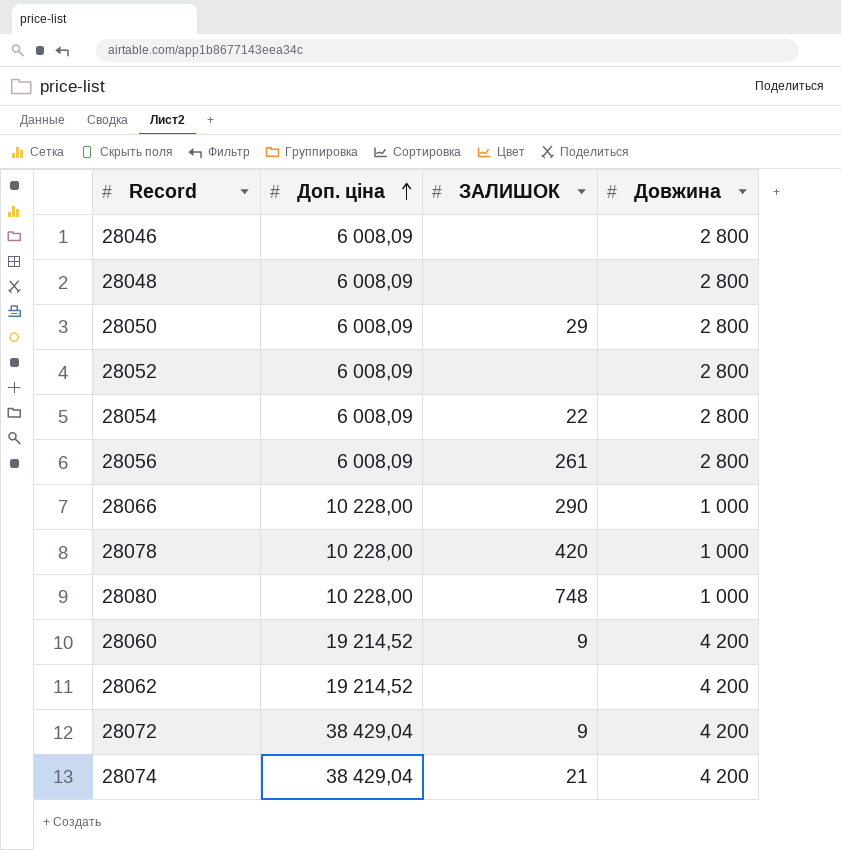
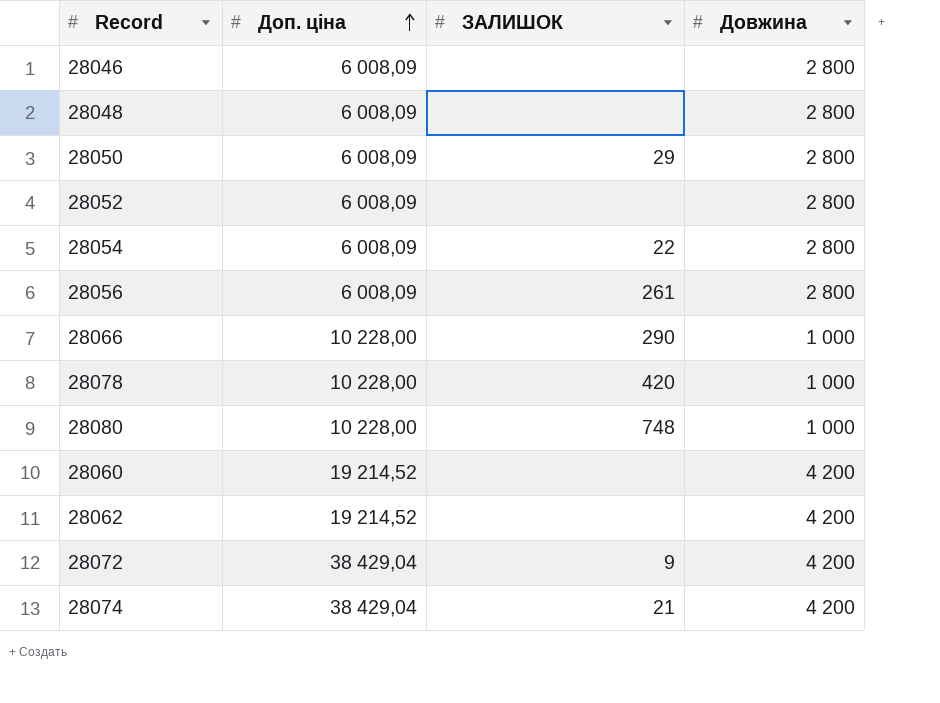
28060 | ЗАЛИШОК: 9 -> none

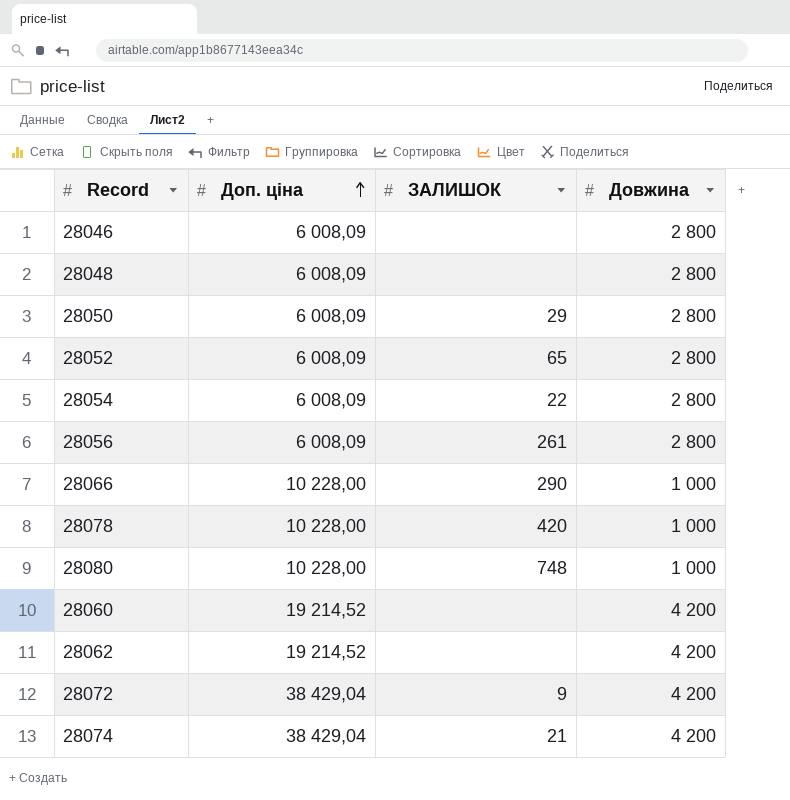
28052 | ЗАЛИШОК: none -> 65

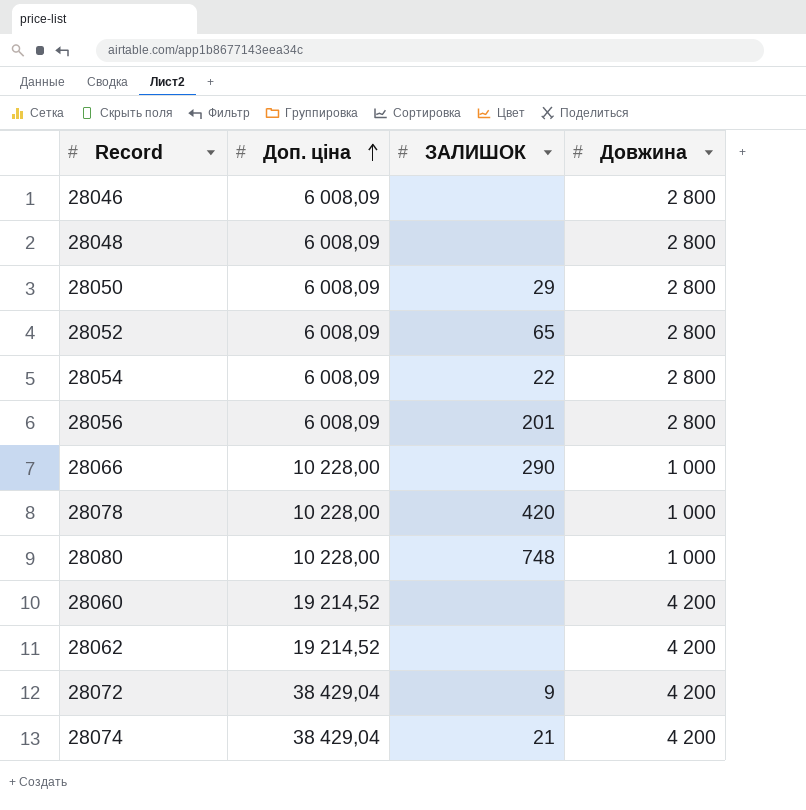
28056 | ЗАЛИШОК: 261 -> 201

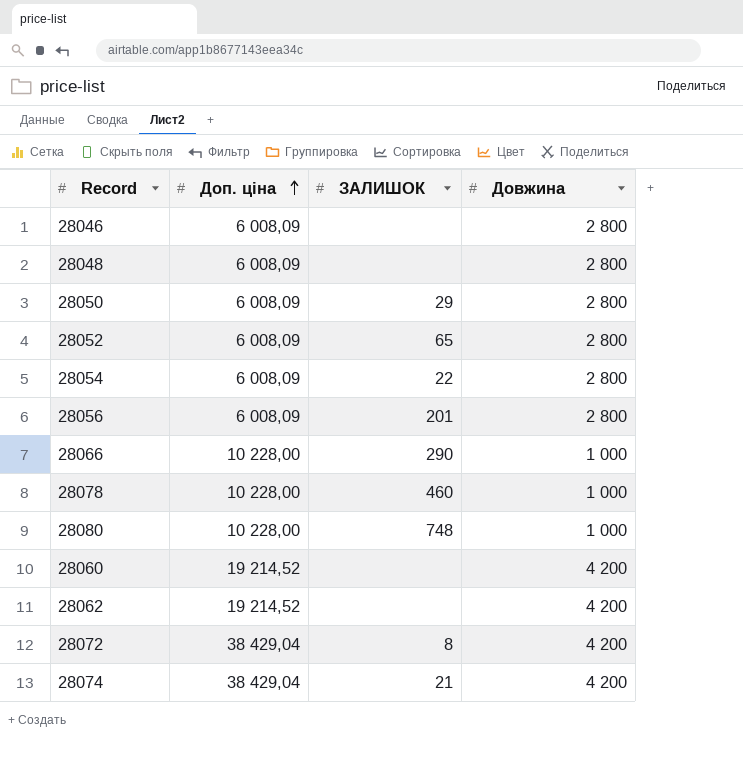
28078 | ЗАЛИШОК: 420 -> 460
28072 | ЗАЛИШОК: 9 -> 8

